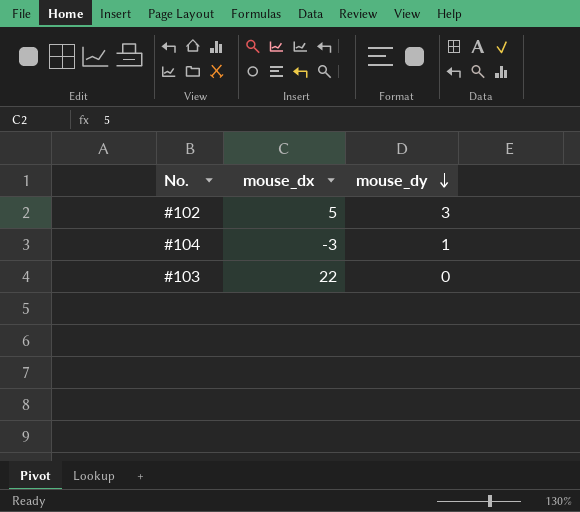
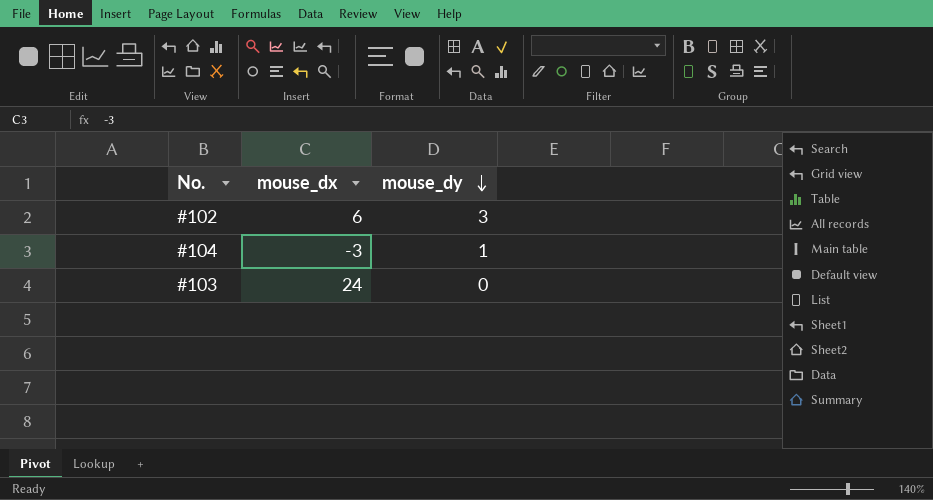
#102 | mouse_dx: 5 -> 6
#103 | mouse_dx: 22 -> 24

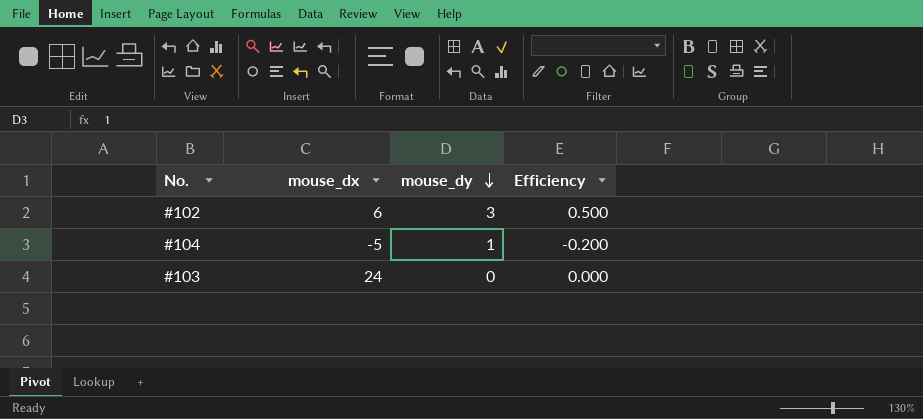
column Efficiency | formula: none -> [mouse_dy] / [mouse_dx]
#104 | mouse_dx: -3 -> -5

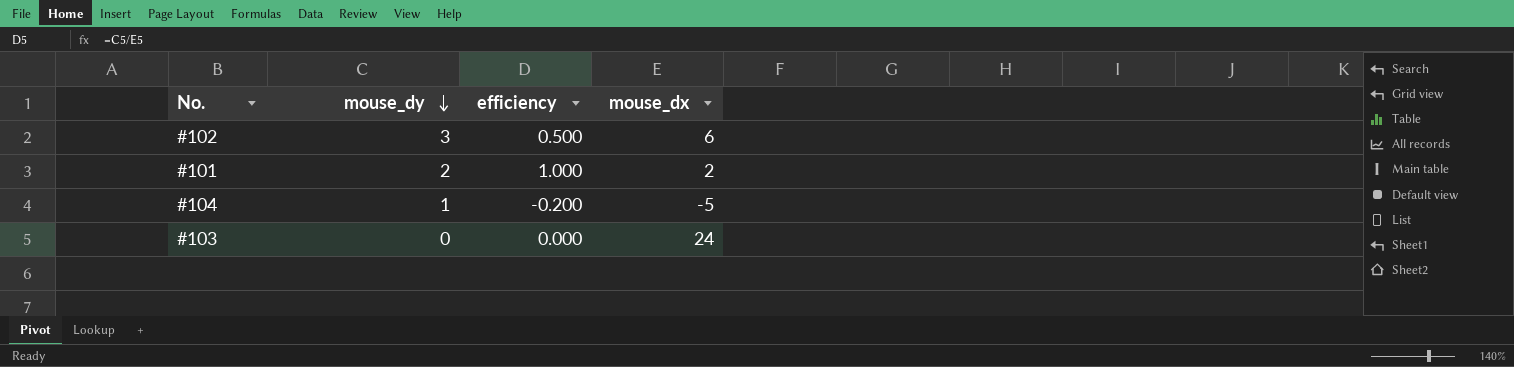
column name: Efficiency -> efficiency
column mouse_dx | position: 2 -> 4
row #101: none -> 2 | 1.000 | 2

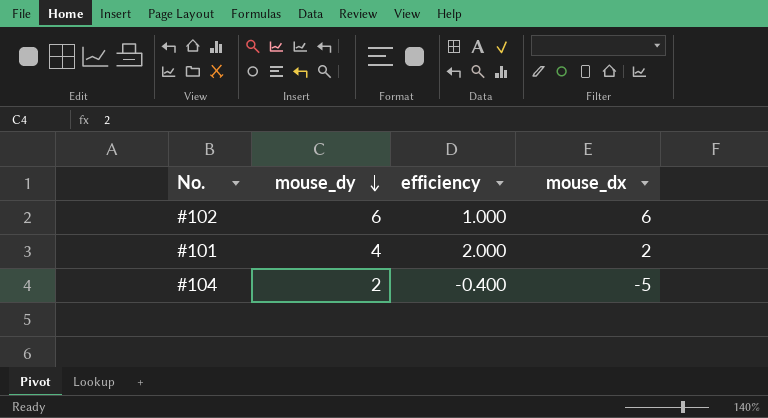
row #103: 0 | 0.000 | 24 -> none
#102 | mouse_dy: 3 -> 6
#102 | efficiency: 0.500 -> 1.000
#101 | mouse_dy: 2 -> 4
#101 | efficiency: 1.000 -> 2.000
#104 | mouse_dy: 1 -> 2
#104 | efficiency: -0.200 -> -0.400

